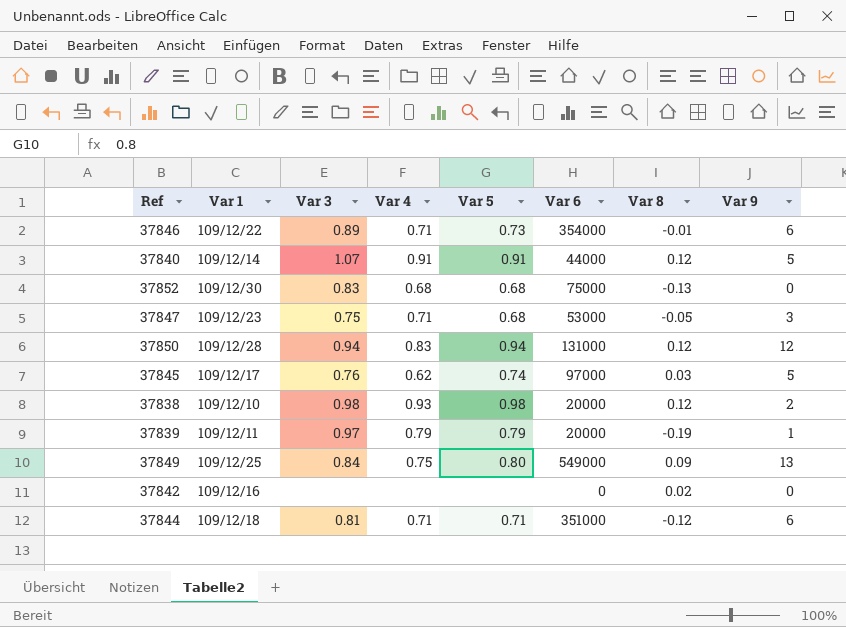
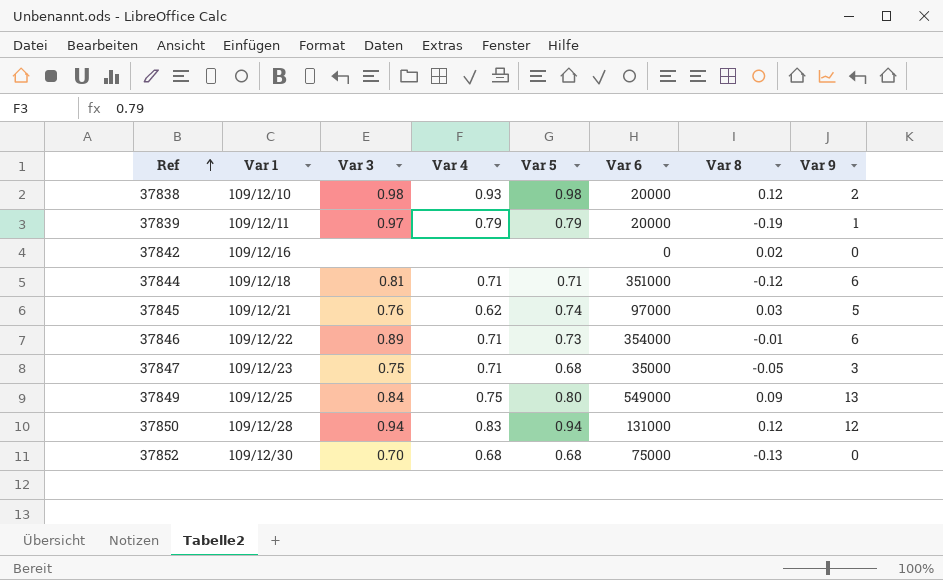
row order: none -> Ref ascending
row 37840: 109/12/14 | 1.07 | 0.91 | 0.91 | 44000 | 0.12 | 5 -> none
37845 | Var 1: 109/12/17 -> 109/12/21
37847 | Var 6: 53000 -> 35000
37852 | Var 3: 0.83 -> 0.70

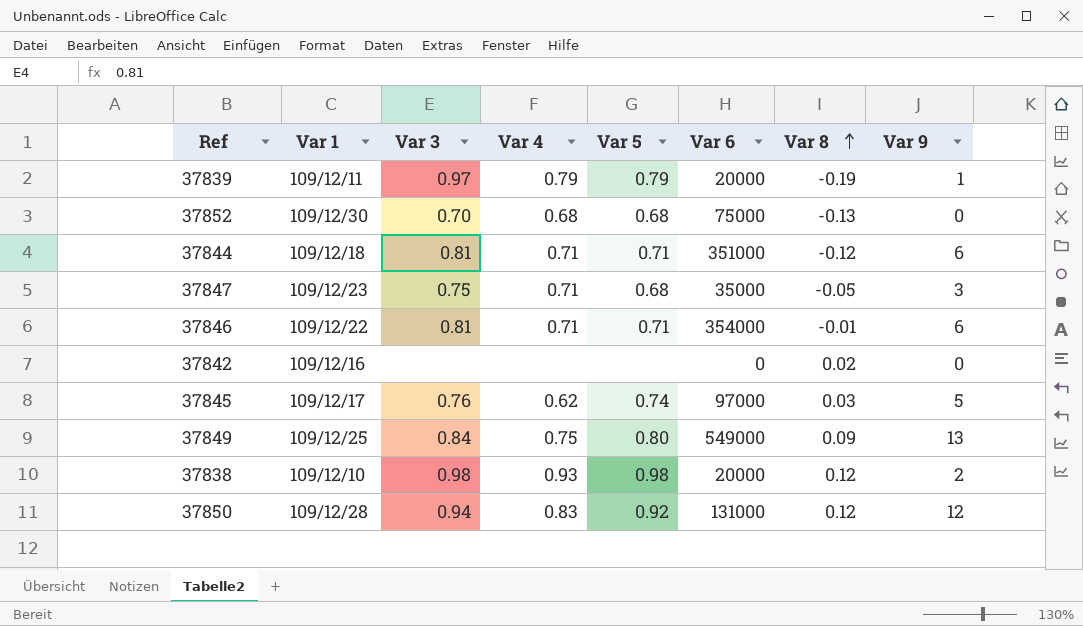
row order: Ref ascending -> Var 8 ascending
37846 | Var 3: 0.89 -> 0.81
37846 | Var 5: 0.73 -> 0.71
37845 | Var 1: 109/12/21 -> 109/12/17
37850 | Var 5: 0.94 -> 0.92

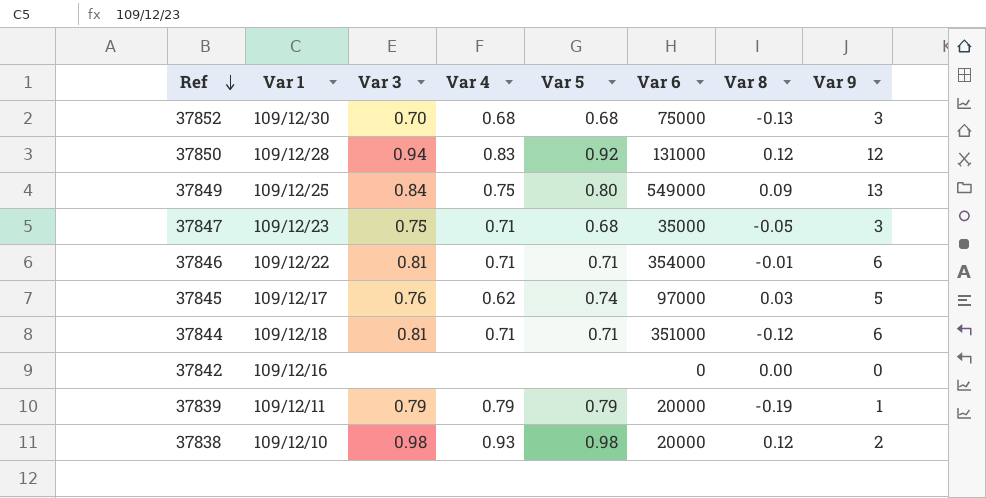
row order: Var 8 ascending -> Ref descending
37852 | Var 9: 0 -> 3
37842 | Var 8: 0.02 -> 0.00
37839 | Var 3: 0.97 -> 0.79

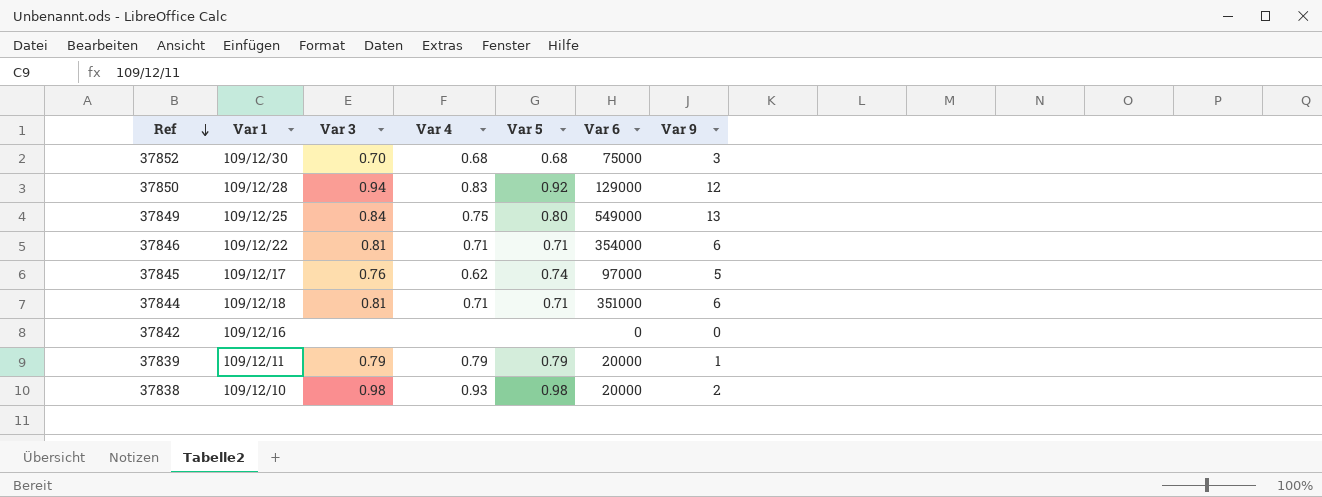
column Var 8 | position: 7 -> none
row 37847: 109/12/23 | 0.75 | 0.71 | 0.68 | 35000 | -0.05 | 3 -> none
37850 | Var 6: 131000 -> 129000

